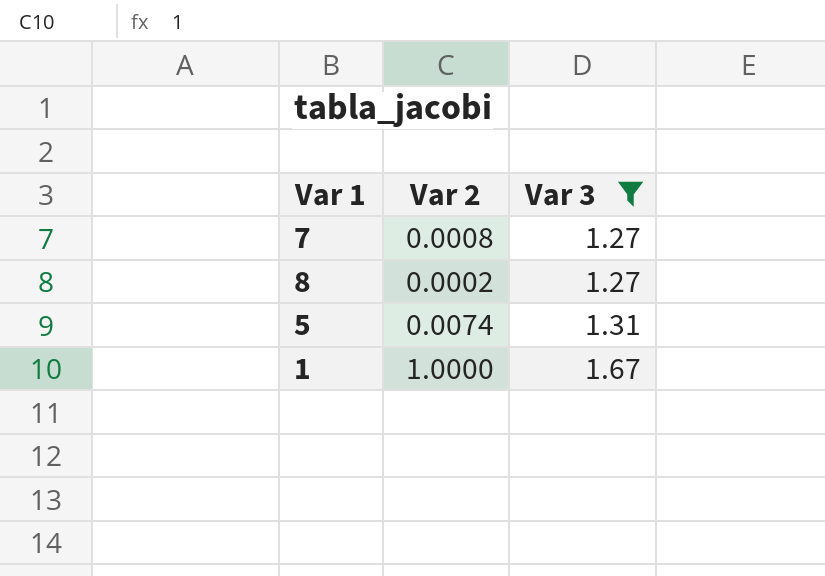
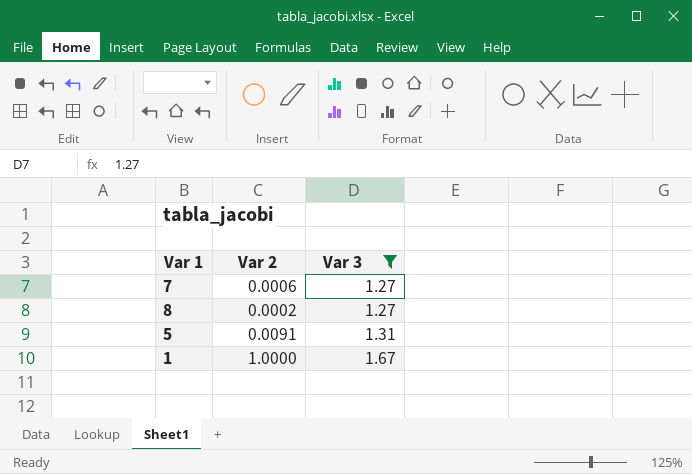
7 | Var 2: 0.0008 -> 0.0006
5 | Var 2: 0.0074 -> 0.0091

